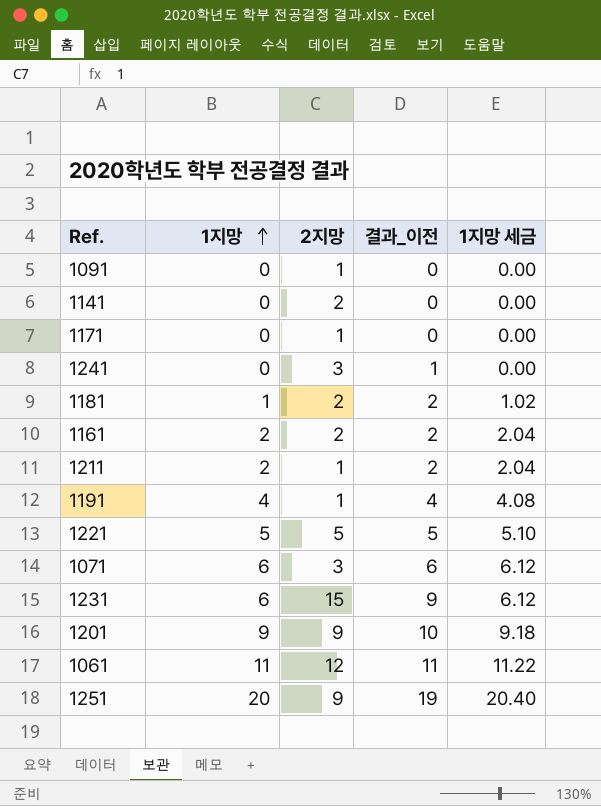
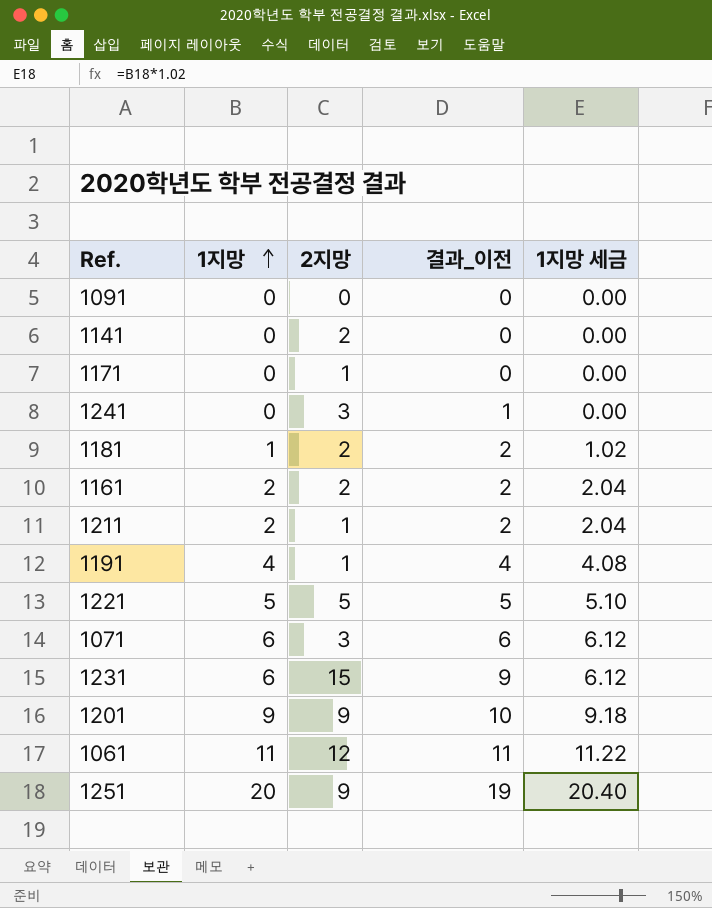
1091 | 2지망: 1 -> 0

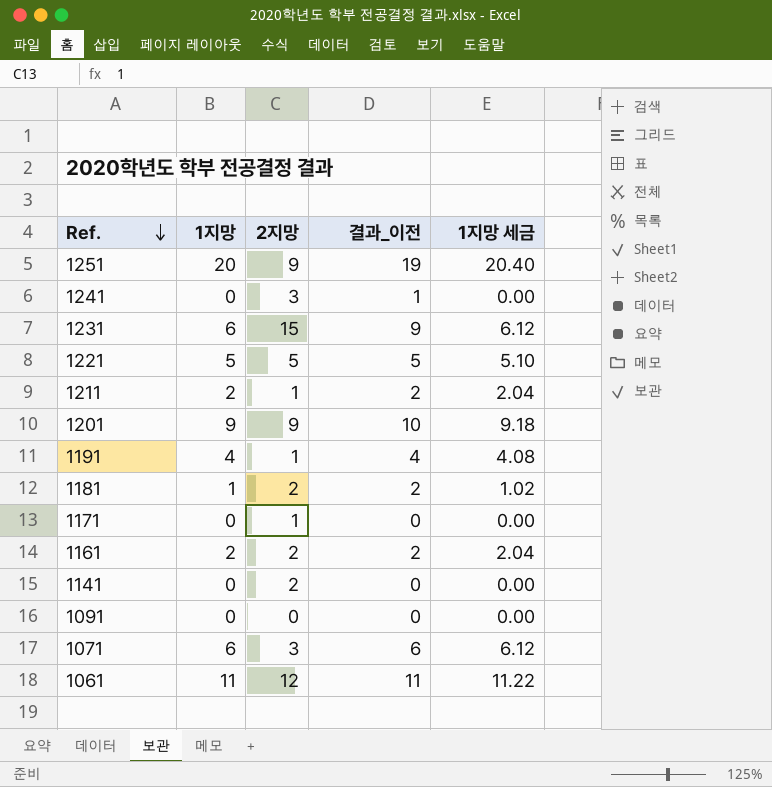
row order: 1지망 ascending -> Ref. descending

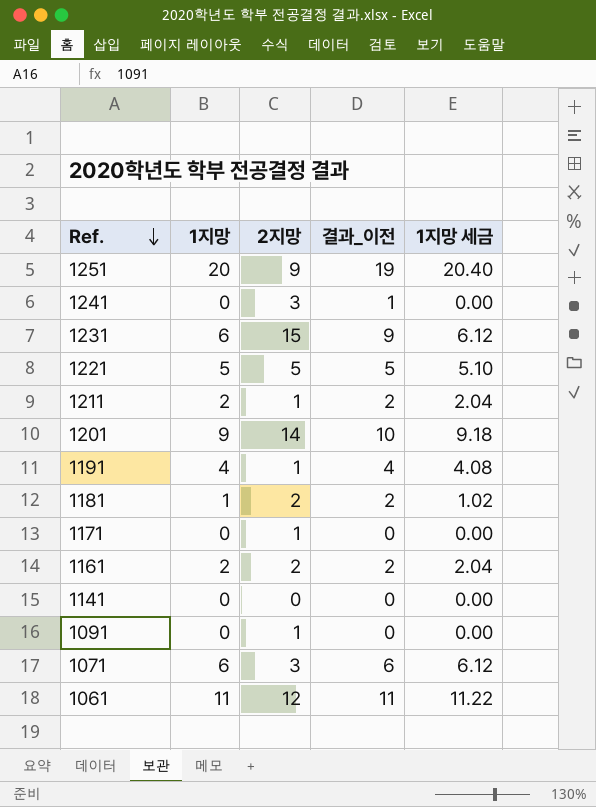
1201 | 2지망: 9 -> 14
1141 | 2지망: 2 -> 0
1091 | 2지망: 0 -> 1

